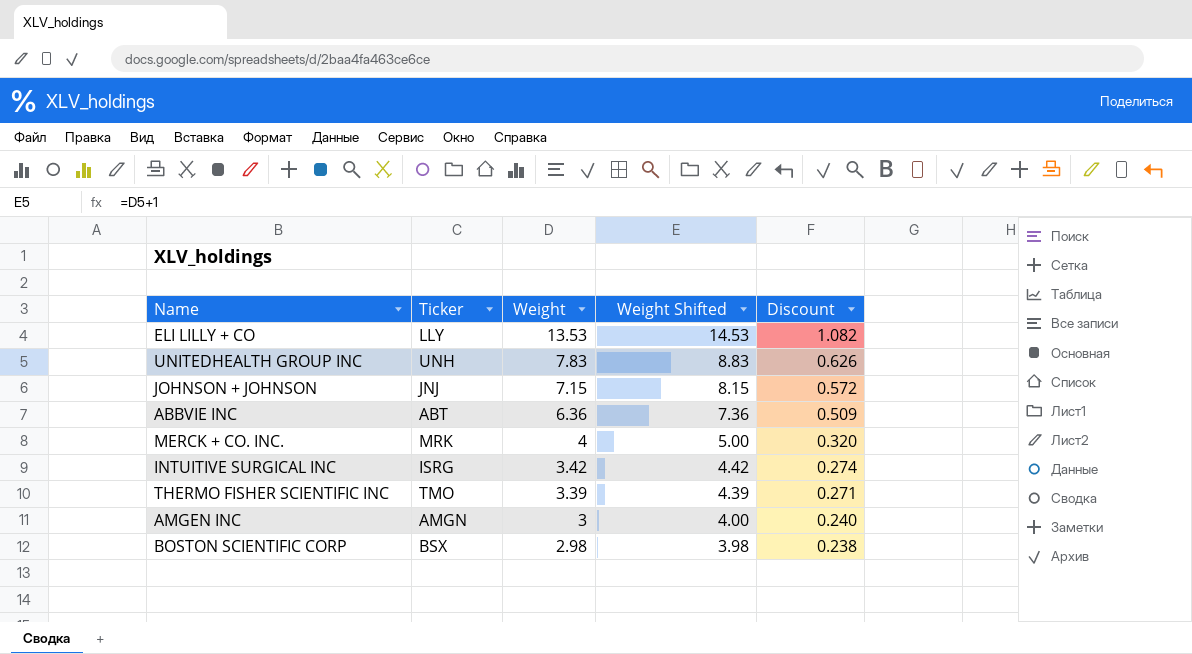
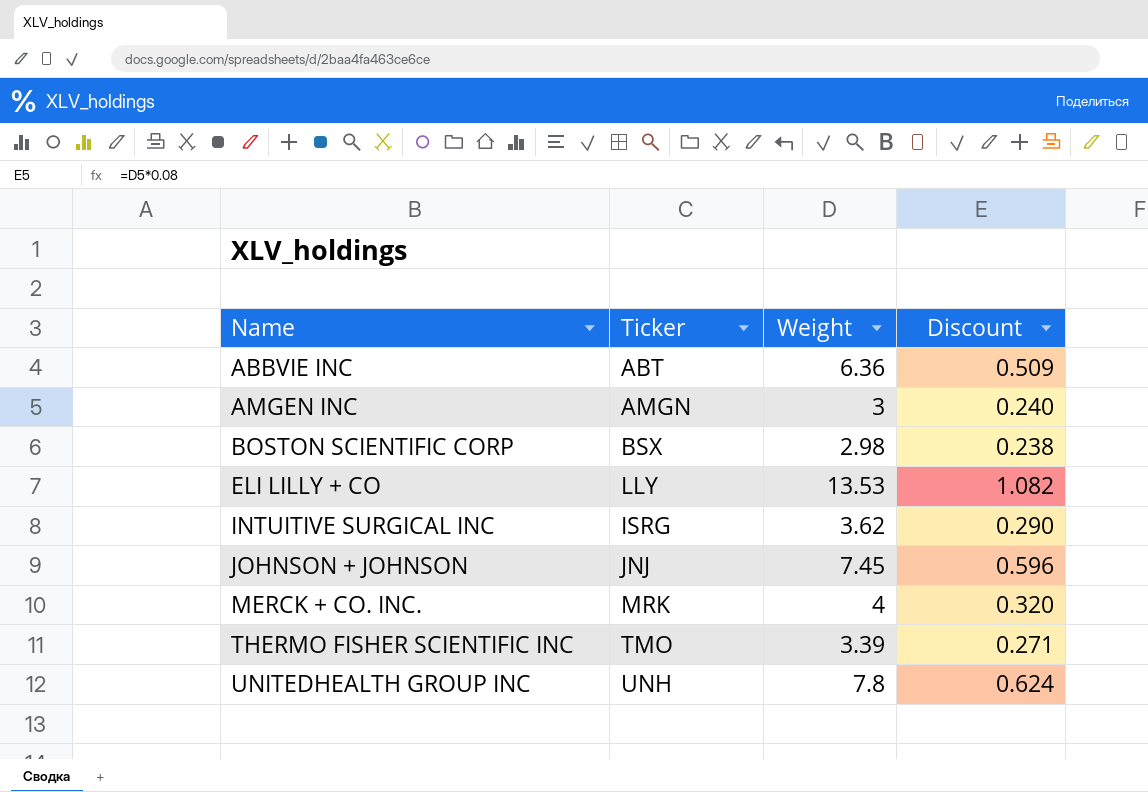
row order: Weight descending -> Name ascending
column Weight Shifted | formula: [Weight] + 1 -> none
INTUITIVE SURGICAL INC | Weight: 3.42 -> 3.62
INTUITIVE SURGICAL INC | Discount: 0.274 -> 0.290
JOHNSON + JOHNSON | Weight: 7.15 -> 7.45
JOHNSON + JOHNSON | Discount: 0.572 -> 0.596
UNITEDHEALTH GROUP INC | Weight: 7.83 -> 7.8
UNITEDHEALTH GROUP INC | Discount: 0.626 -> 0.624

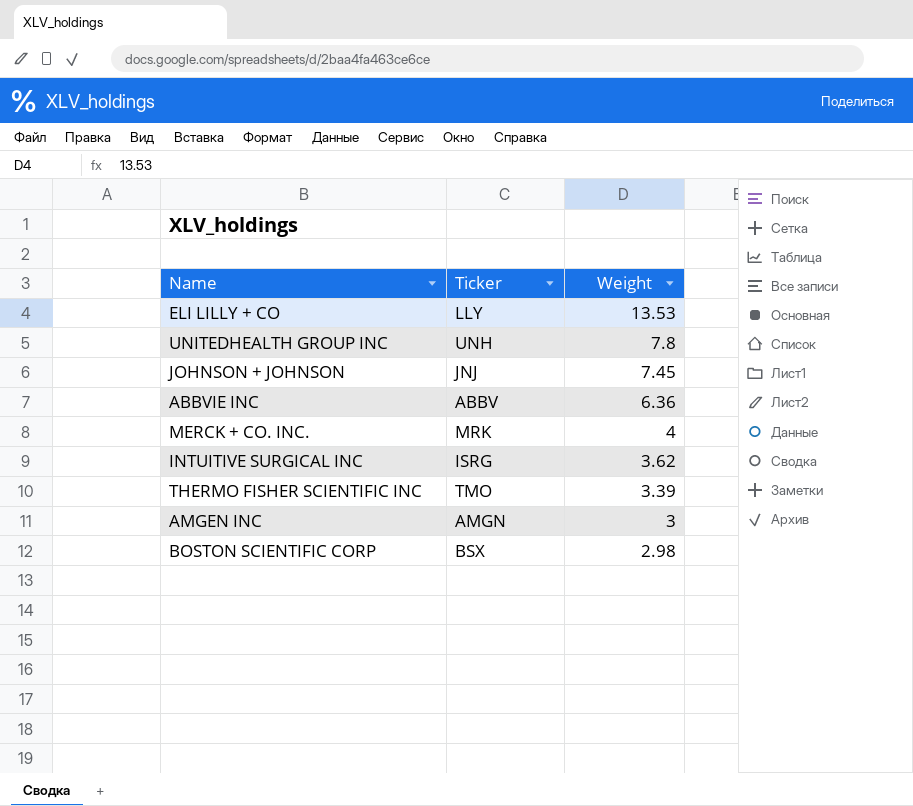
row order: Name ascending -> Weight descending
column Discount | formula: [Weight] * 0.08 -> none
ABBVIE INC | Ticker: ABT -> ABBV

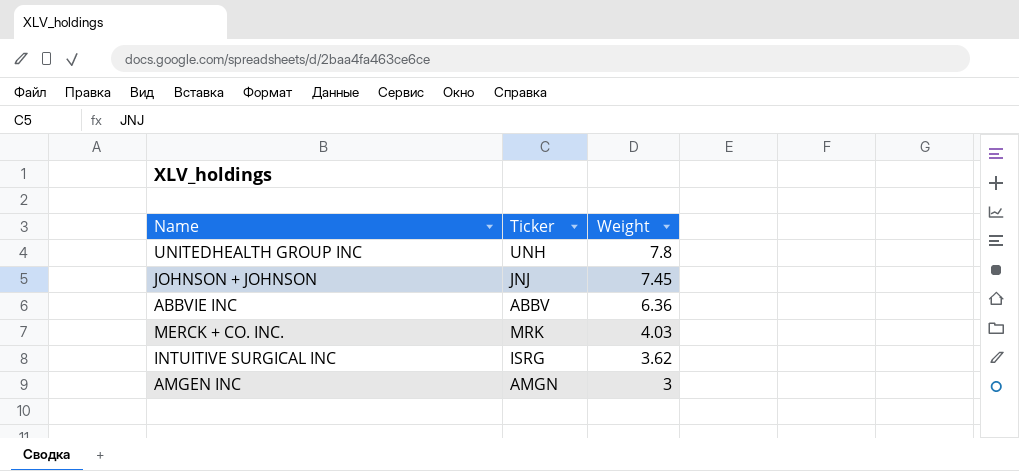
row ELI LILLY + CO: LLY | 13.53 -> none
row THERMO FISHER SCIENTIFIC INC: TMO | 3.39 -> none
row BOSTON SCIENTIFIC CORP: BSX | 2.98 -> none
MERCK + CO. INC. | Weight: 4 -> 4.03

